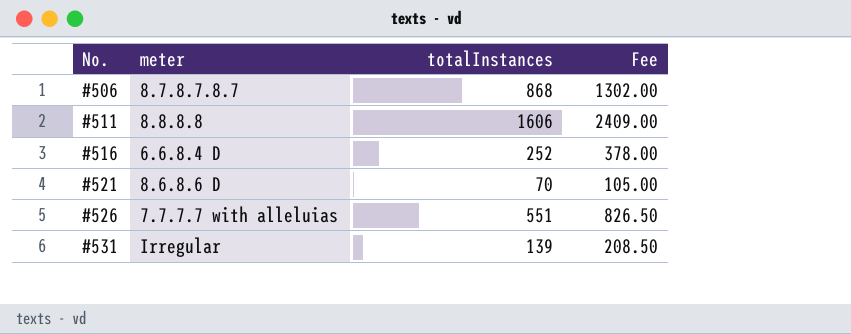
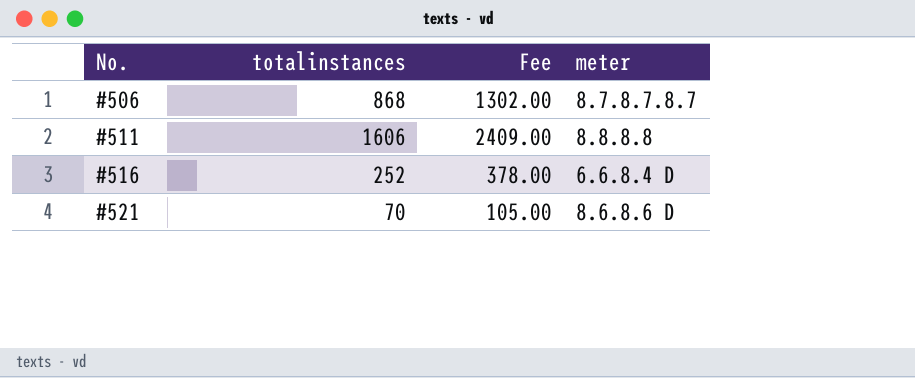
column name: totalInstances -> totalinstances
column meter | position: 2 -> 4
row #526: 7.7.7.7 with alleluias | 551 | 826.50 -> none
row #531: Irregular | 139 | 208.50 -> none

